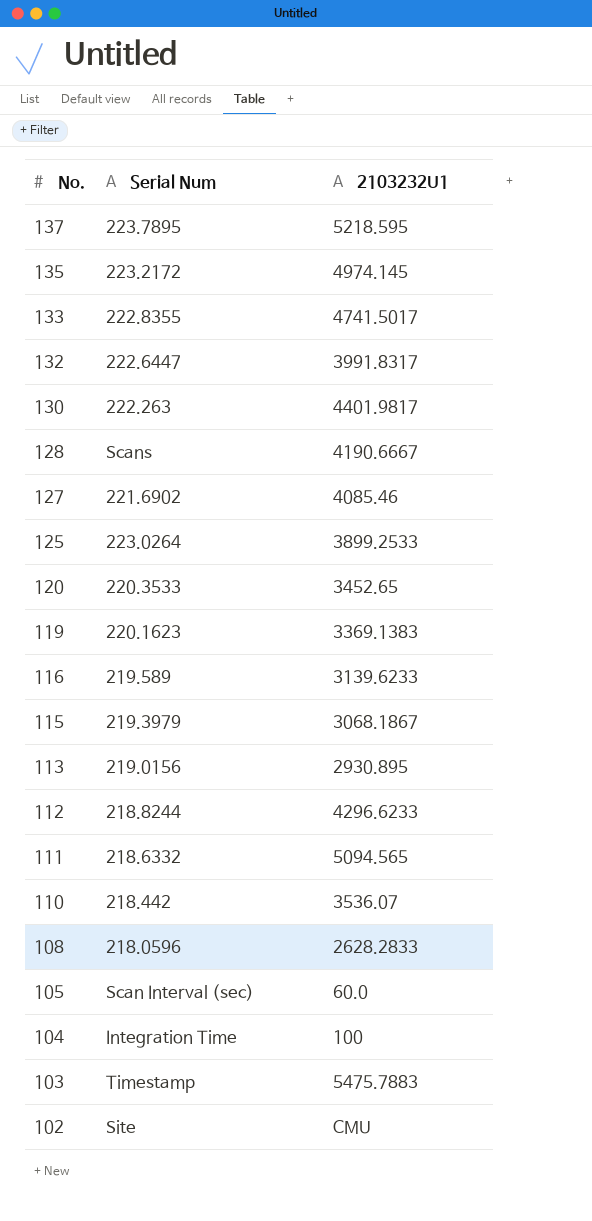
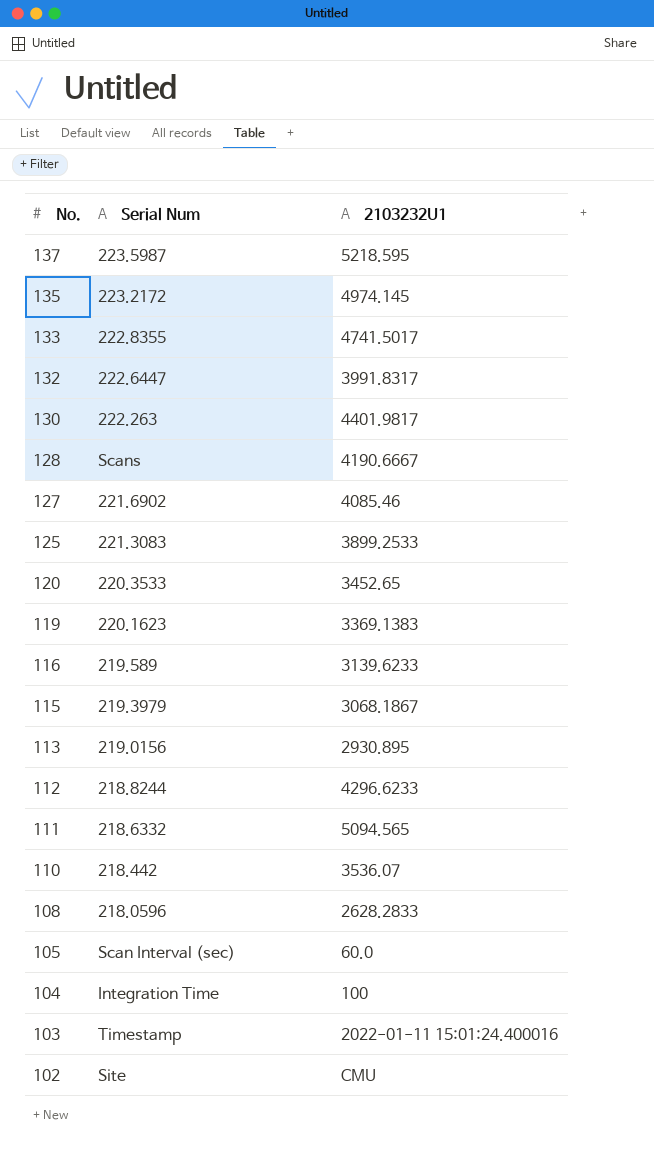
137 | Serial Num: 223.7895 -> 223.5987
125 | Serial Num: 223.0264 -> 221.3083
103 | 2103232U1: 5475.7883 -> 2022-01-11 15:01:24.400016

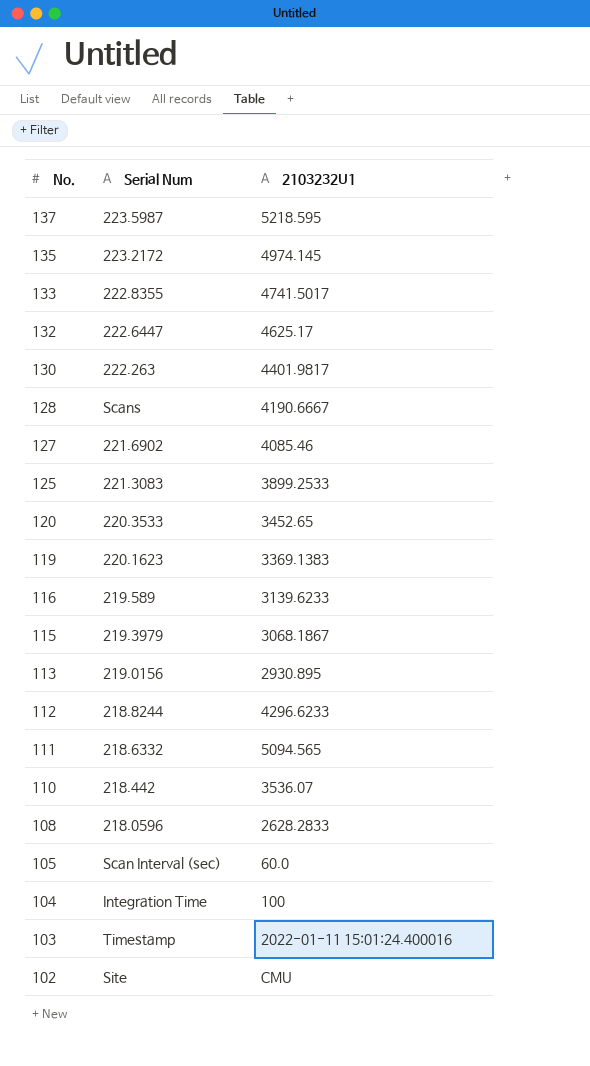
132 | 2103232U1: 3991.8317 -> 4625.17

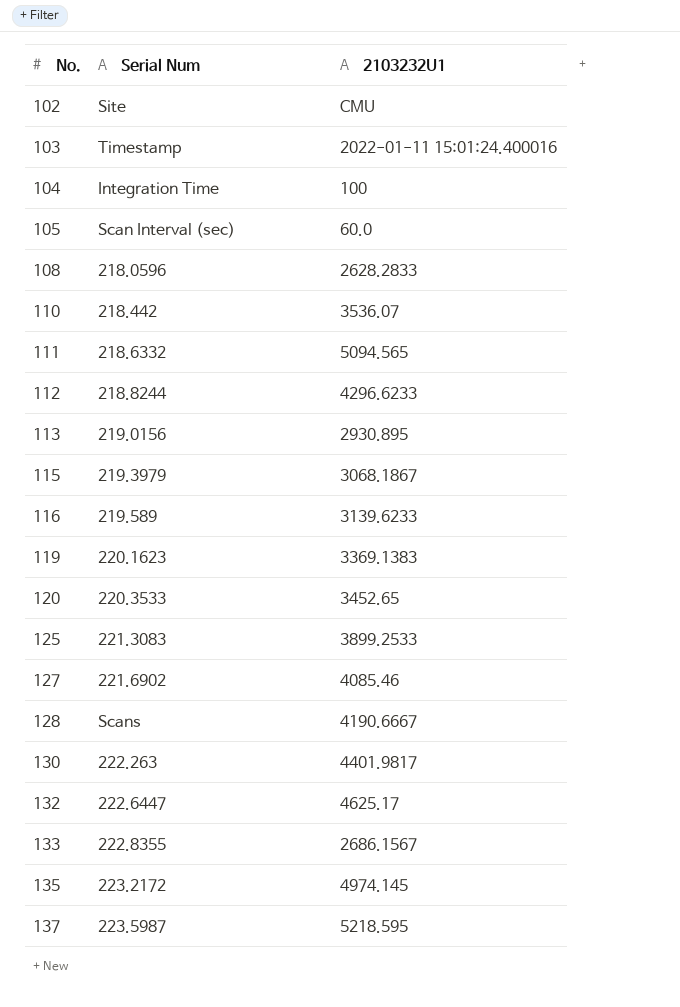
row order: No. descending -> No. ascending
133 | 2103232U1: 4741.5017 -> 2686.1567

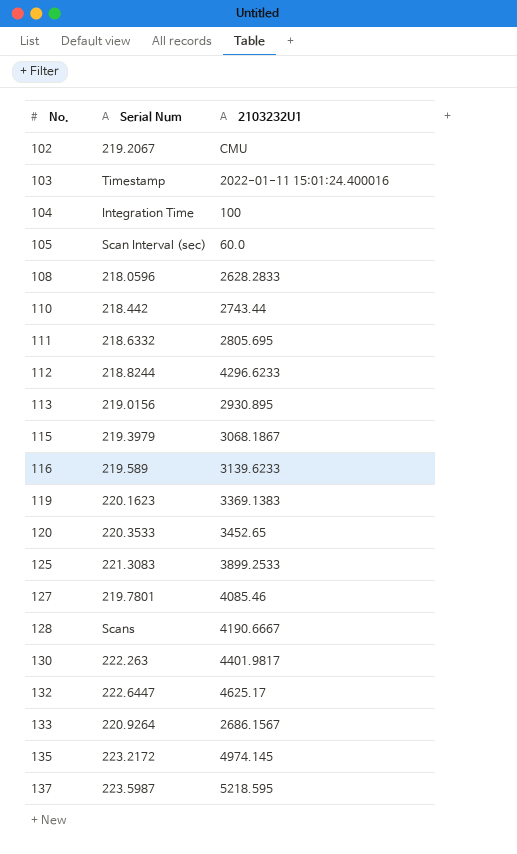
102 | Serial Num: Site -> 219.2067
110 | 2103232U1: 3536.07 -> 2743.44
111 | 2103232U1: 5094.565 -> 2805.695
127 | Serial Num: 221.6902 -> 219.7801
133 | Serial Num: 222.8355 -> 220.9264

